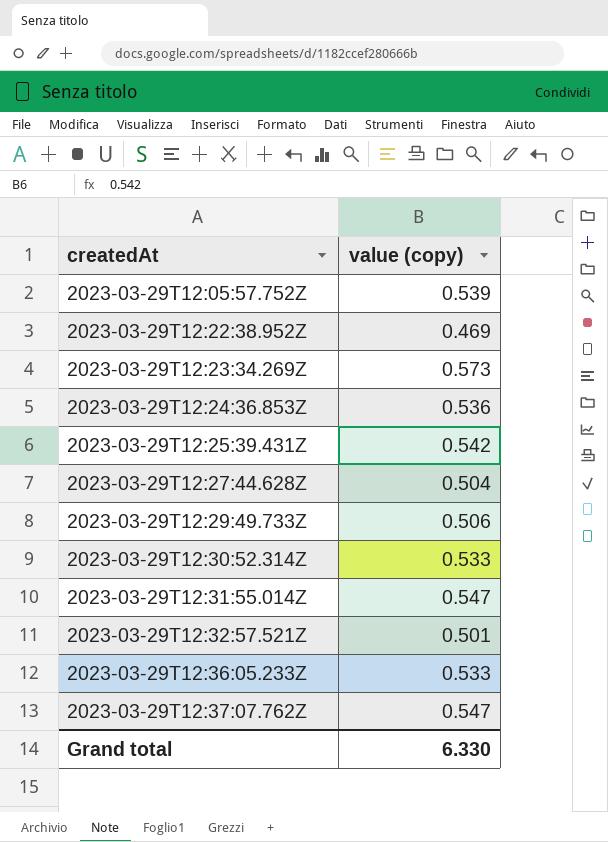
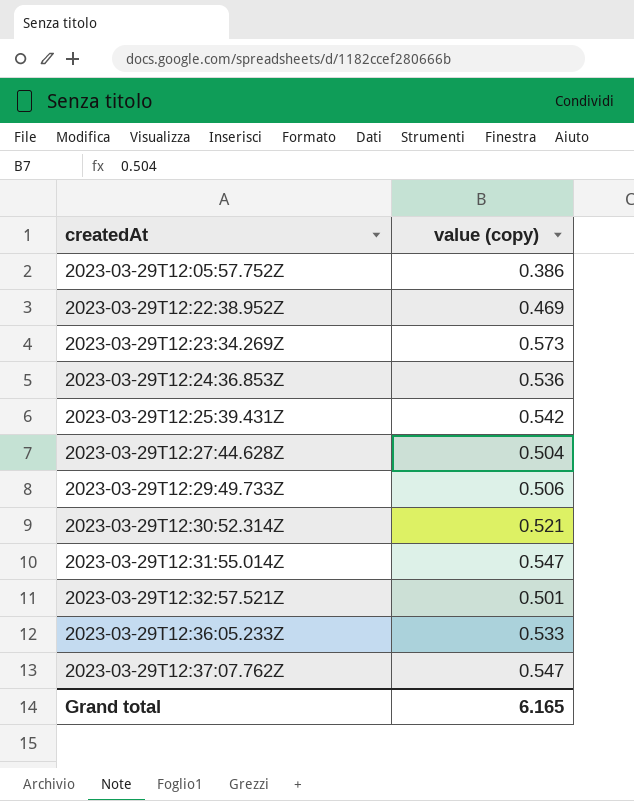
2023-03-29T12:05:57.752Z | value (copy): 0.539 -> 0.386
2023-03-29T12:30:52.314Z | value (copy): 0.533 -> 0.521
Grand total | value (copy): 6.330 -> 6.165

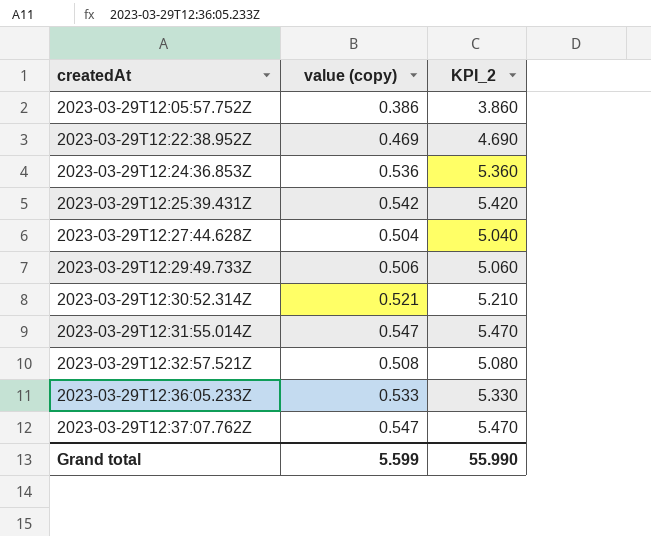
column KPI_2 | formula: none -> [value (copy)] * 10
row 2023-03-29T12:23:34.269Z: 0.573 -> none
2023-03-29T12:32:57.521Z | value (copy): 0.501 -> 0.508
Grand total | value (copy): 6.165 -> 5.599

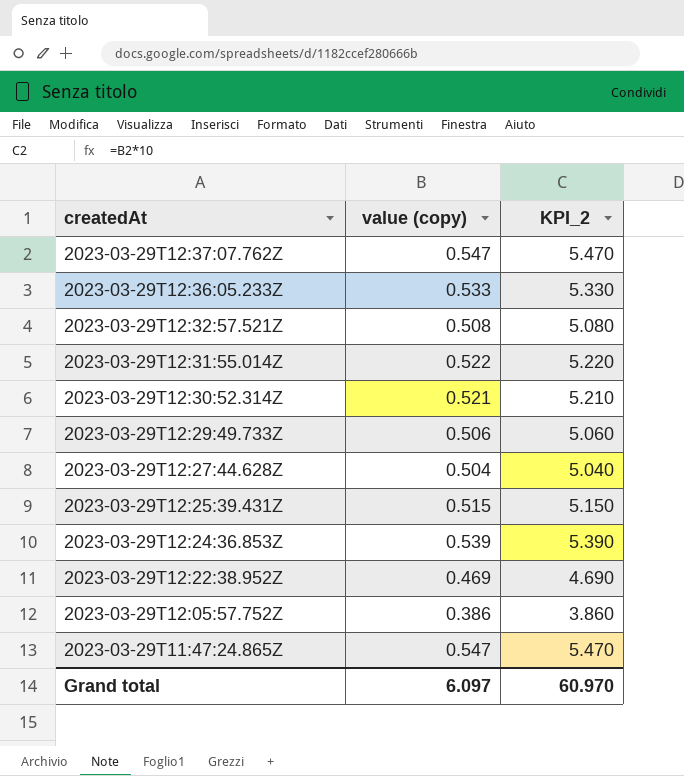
row order: createdAt ascending -> createdAt descending
2023-03-29T12:31:55.014Z | value (copy): 0.547 -> 0.522
2023-03-29T12:31:55.014Z | KPI_2: 5.470 -> 5.220
2023-03-29T12:25:39.431Z | value (copy): 0.542 -> 0.515
2023-03-29T12:25:39.431Z | KPI_2: 5.420 -> 5.150
2023-03-29T12:24:36.853Z | value (copy): 0.536 -> 0.539
2023-03-29T12:24:36.853Z | KPI_2: 5.360 -> 5.390
row 2023-03-29T11:47:24.865Z: none -> 0.547 | 5.470
Grand total | value (copy): 5.599 -> 6.097
Grand total | KPI_2: 55.990 -> 60.970

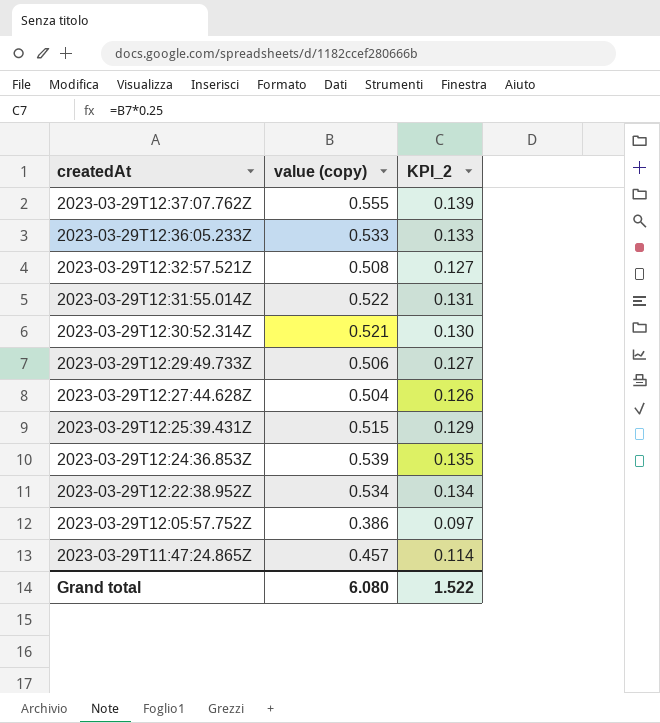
column KPI_2 | formula: [value (copy)] * 10 -> [value (copy)] * 0.25
2023-03-29T12:37:07.762Z | value (copy): 0.547 -> 0.555
2023-03-29T12:22:38.952Z | value (copy): 0.469 -> 0.534
2023-03-29T11:47:24.865Z | value (copy): 0.547 -> 0.457
Grand total | value (copy): 6.097 -> 6.080
Grand total | KPI_2: 60.970 -> 1.522

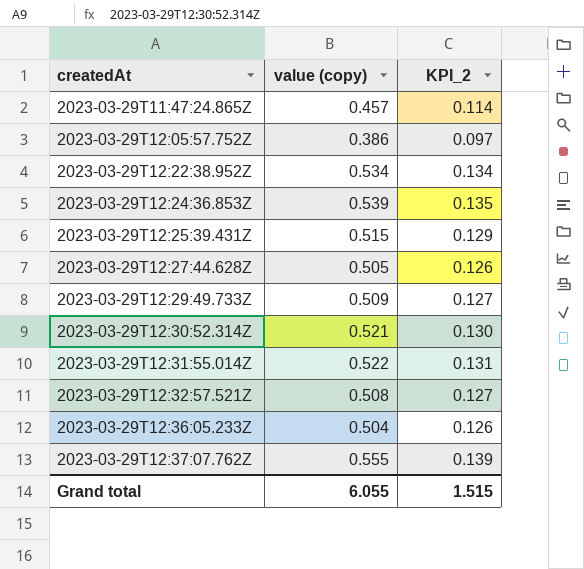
row order: createdAt descending -> createdAt ascending
2023-03-29T12:27:44.628Z | value (copy): 0.504 -> 0.505
2023-03-29T12:29:49.733Z | value (copy): 0.506 -> 0.509
2023-03-29T12:36:05.233Z | value (copy): 0.533 -> 0.504
2023-03-29T12:36:05.233Z | KPI_2: 0.133 -> 0.126
Grand total | value (copy): 6.080 -> 6.055
Grand total | KPI_2: 1.522 -> 1.515

